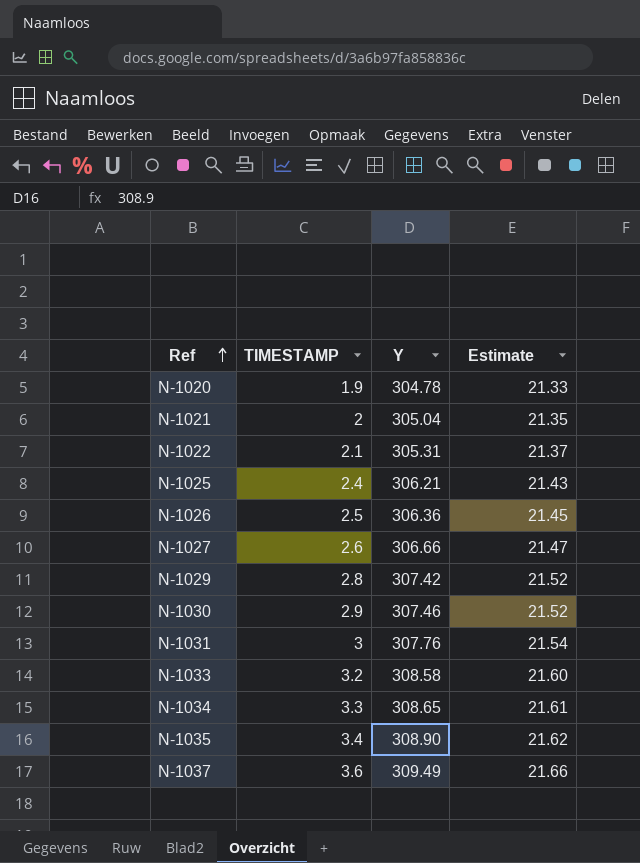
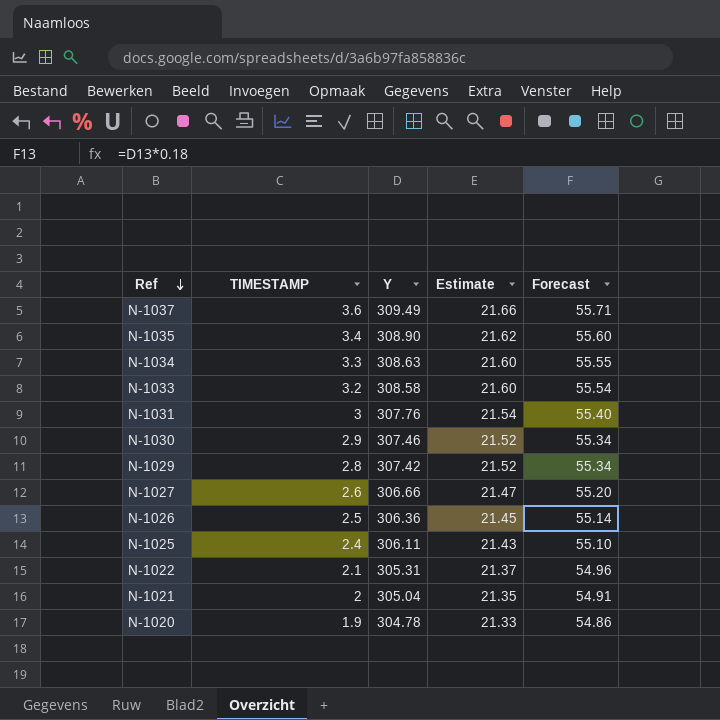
row order: Ref ascending -> Ref descending
column Forecast | formula: none -> [Y] * 0.18
N-1034 | Y: 308.65 -> 308.63
N-1034 | Estimate: 21.61 -> 21.60
N-1025 | Y: 306.21 -> 306.11

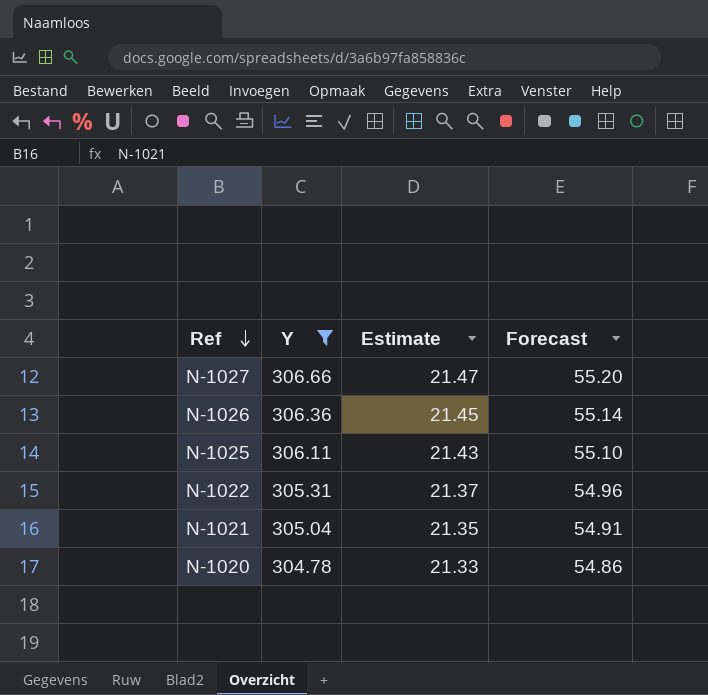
filter: none -> Y <= 306.66
column TIMESTAMP | position: 2 -> none

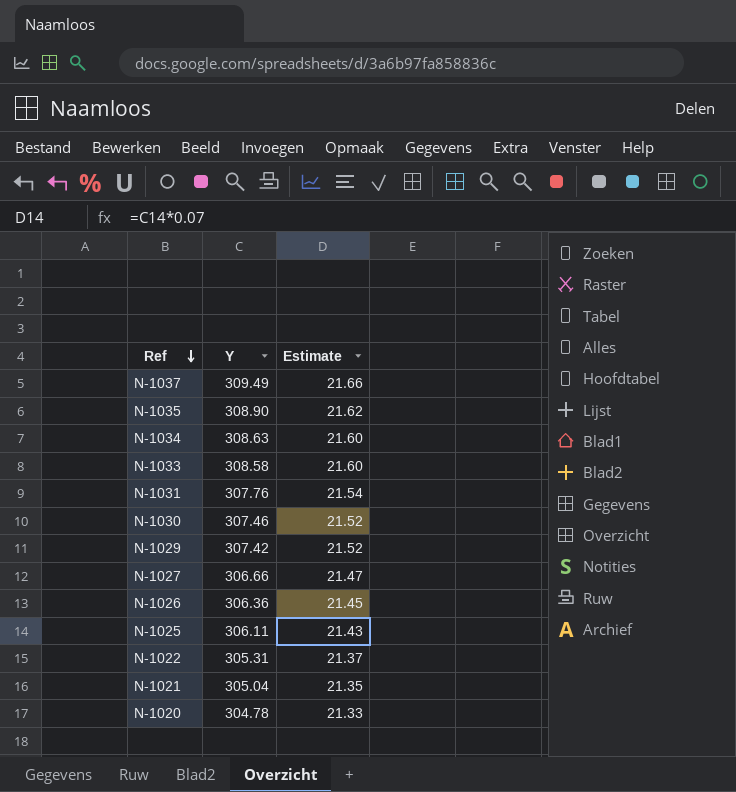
filter: Y <= 306.66 -> none
column Forecast | formula: [Y] * 0.18 -> none

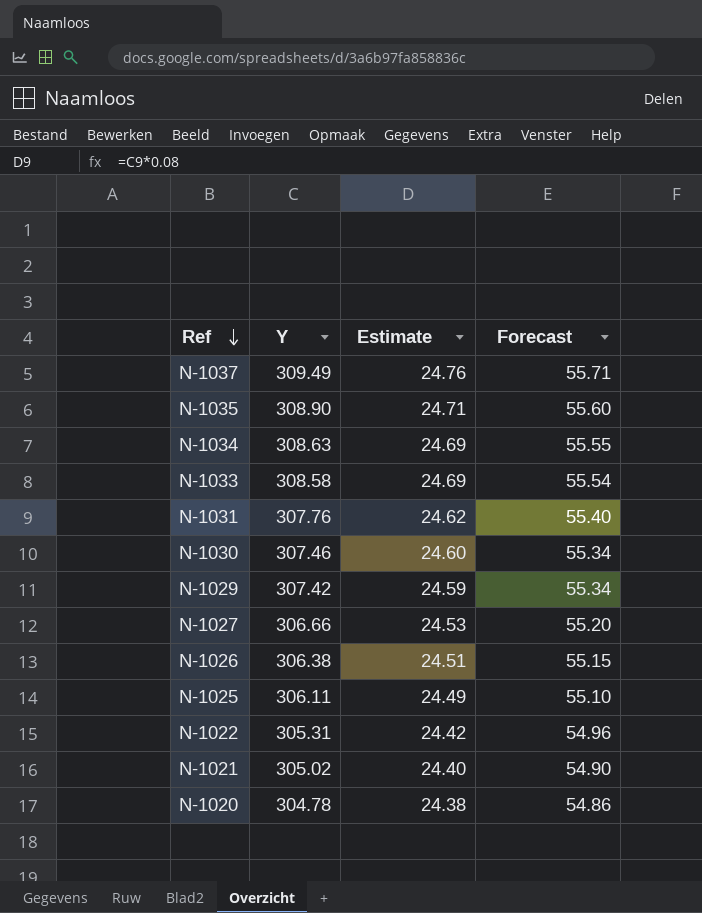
column Estimate | formula: [Y] * 0.07 -> [Y] * 0.08
column Forecast | formula: none -> [Y] * 0.18
N-1026 | Y: 306.36 -> 306.38
N-1021 | Y: 305.04 -> 305.02

